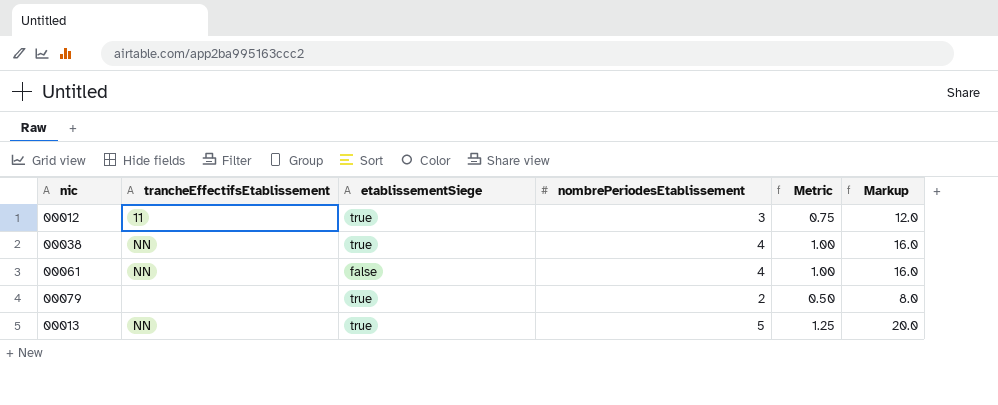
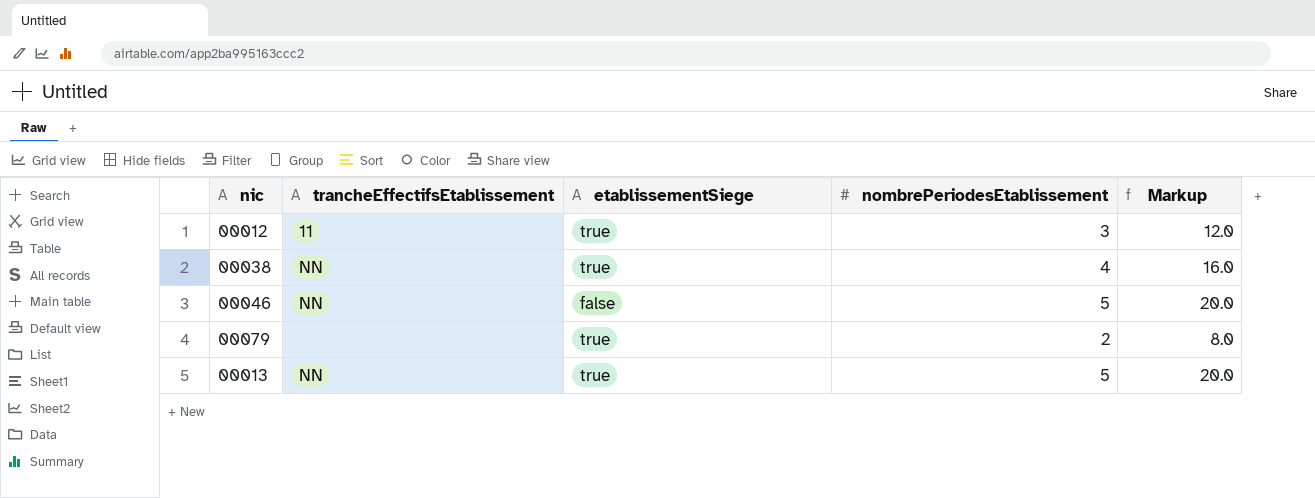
column Metric | formula: [nombrePeriodesEtablissement] * 0.25 -> none
row 00061: NN | false | 4 | 1.00 | 16.0 -> none
row 00046: none -> NN | false | 5 | 20.0

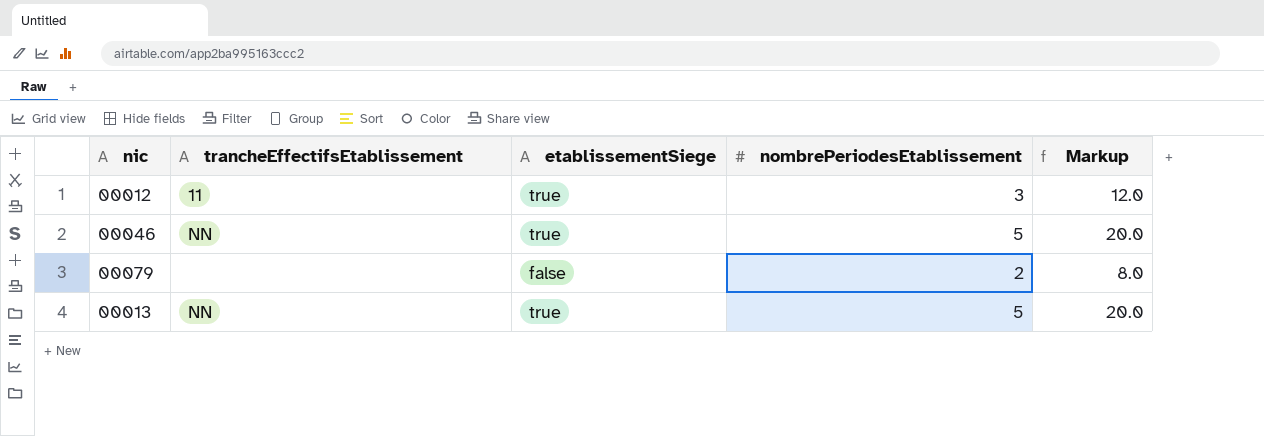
row 00038: NN | true | 4 | 16.0 -> none
00046 | etablissementSiege: false -> true
00079 | etablissementSiege: true -> false

